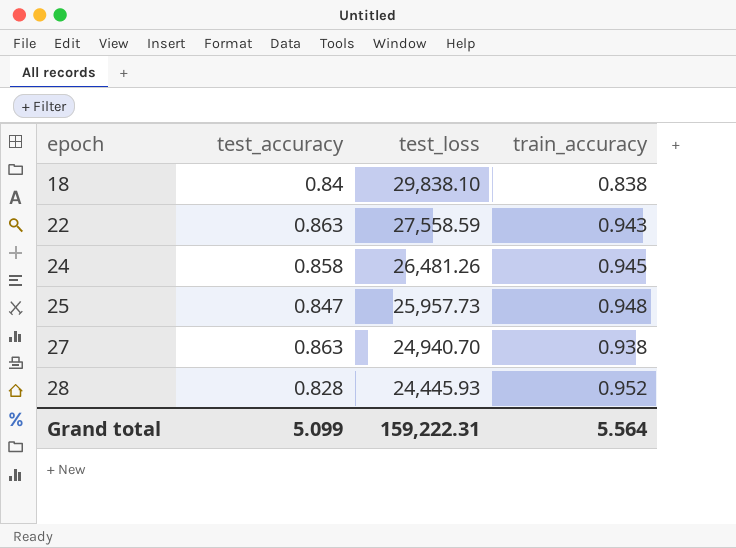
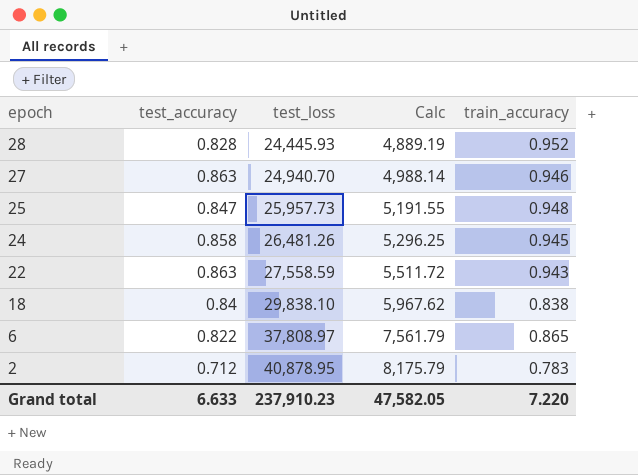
row order: epoch ascending -> epoch descending
column Calc | formula: none -> [test_loss] * 0.2
27 | train_accuracy: 0.938 -> 0.946
row 6: none -> 0.822 | 37,808.97 | 7,561.79 | 0.865
row 2: none -> 0.712 | 40,878.95 | 8,175.79 | 0.783
Grand total | test_accuracy: 5.099 -> 6.633
Grand total | test_loss: 159,222.31 -> 237,910.23
Grand total | train_accuracy: 5.564 -> 7.220

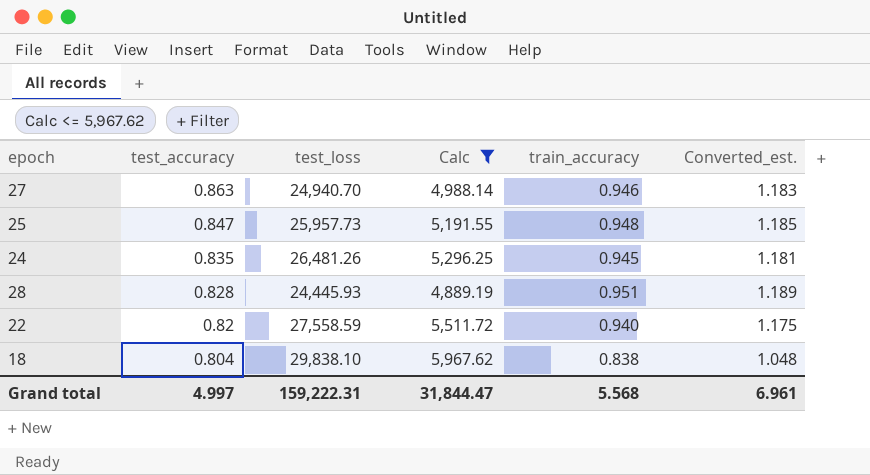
filter: none -> Calc <= 5,967.62
row order: epoch descending -> test_accuracy descending
column Converted_est. | formula: none -> [train_accuracy] * 1.25
24 | test_accuracy: 0.858 -> 0.835
28 | train_accuracy: 0.952 -> 0.951
22 | test_accuracy: 0.863 -> 0.82
22 | train_accuracy: 0.943 -> 0.940
18 | test_accuracy: 0.84 -> 0.804
Grand total | test_accuracy: 6.633 -> 4.997
Grand total | test_loss: 237,910.23 -> 159,222.31
Grand total | Calc: 47,582.05 -> 31,844.47
Grand total | train_accuracy: 7.220 -> 5.568

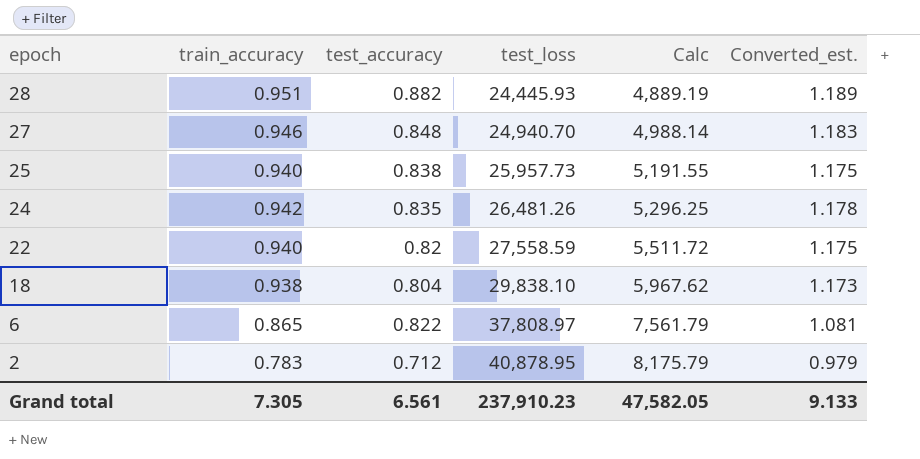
filter: Calc <= 5,967.62 -> none
row order: test_accuracy descending -> epoch descending
column train_accuracy | position: 5 -> 2
28 | test_accuracy: 0.828 -> 0.882
27 | test_accuracy: 0.863 -> 0.848
25 | train_accuracy: 0.948 -> 0.940
25 | test_accuracy: 0.847 -> 0.838
25 | Converted_est.: 1.185 -> 1.175
24 | train_accuracy: 0.945 -> 0.942
24 | Converted_est.: 1.181 -> 1.178
18 | train_accuracy: 0.838 -> 0.938
18 | Converted_est.: 1.048 -> 1.173
Grand total | train_accuracy: 5.568 -> 7.305
Grand total | test_accuracy: 4.997 -> 6.561
Grand total | test_loss: 159,222.31 -> 237,910.23
Grand total | Calc: 31,844.47 -> 47,582.05
Grand total | Converted_est.: 6.961 -> 9.133

